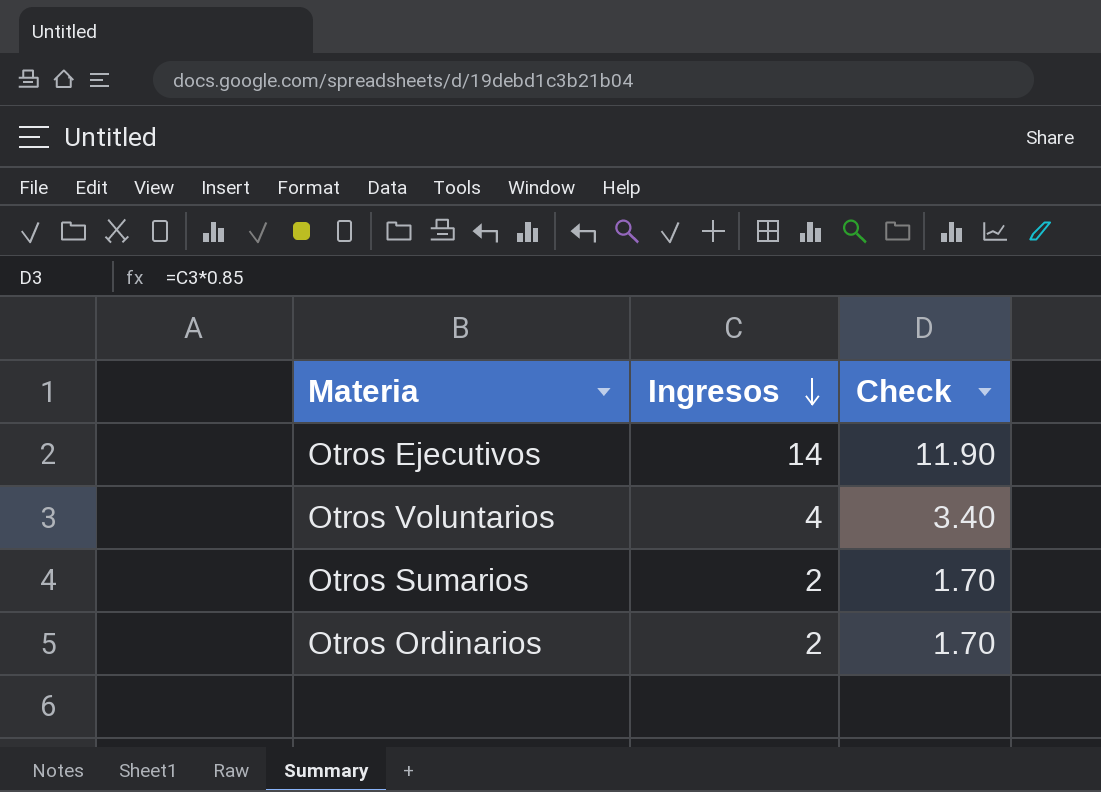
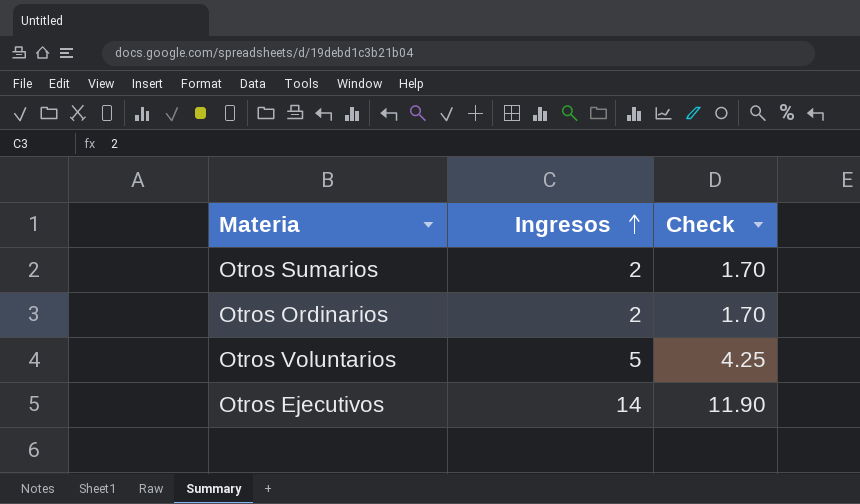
row order: Ingresos descending -> Ingresos ascending
Otros Voluntarios | Ingresos: 4 -> 5
Otros Voluntarios | Check: 3.40 -> 4.25

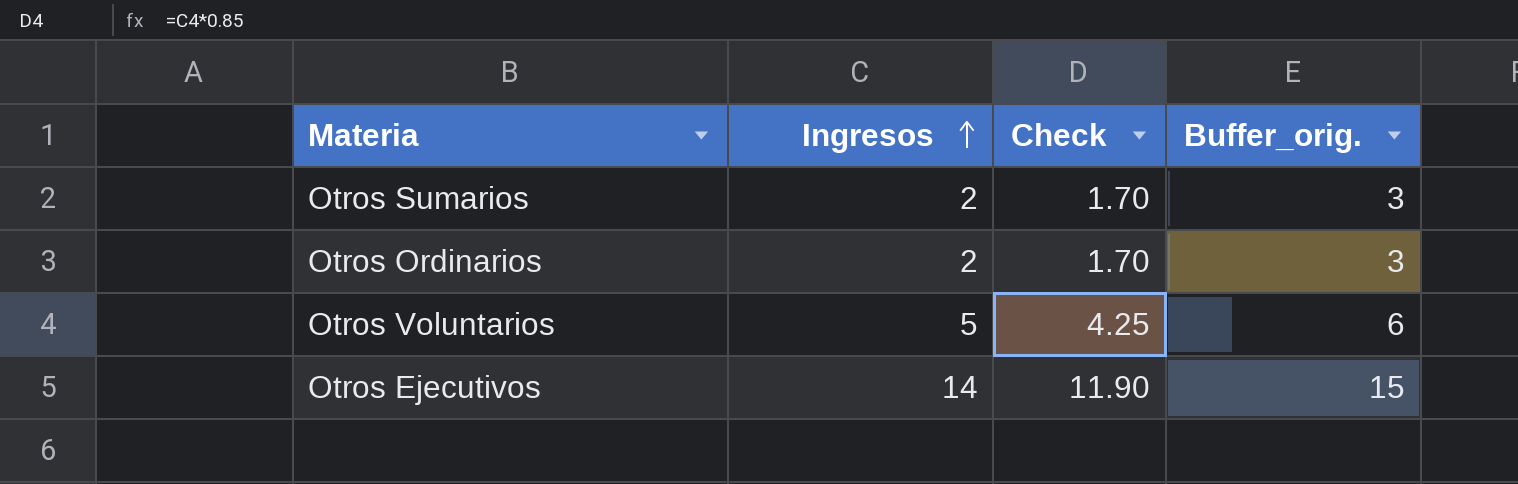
column Buffer_orig. | formula: none -> [Ingresos] + 1

